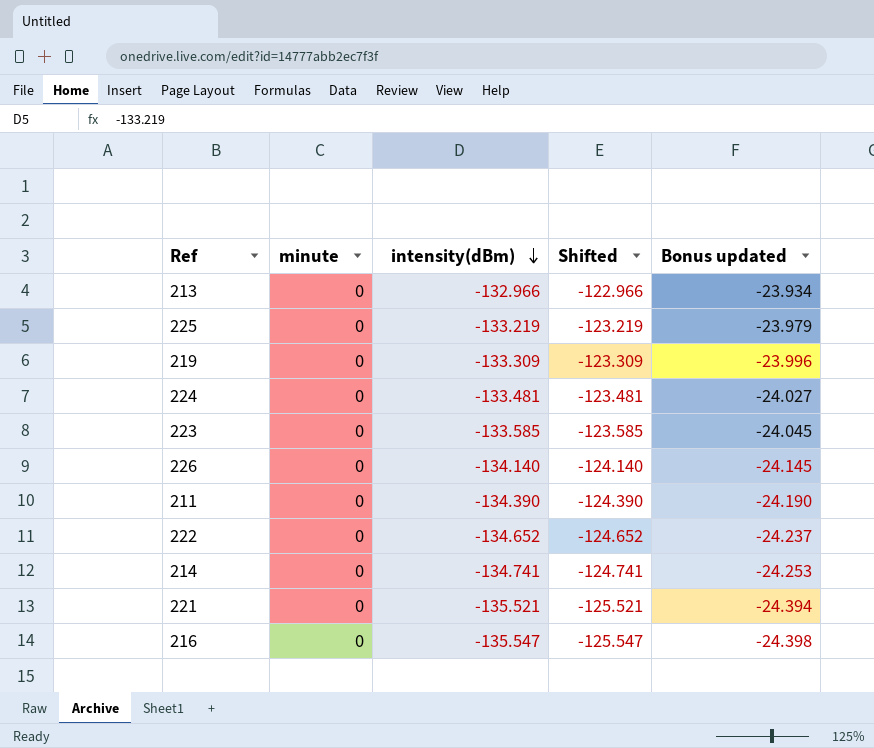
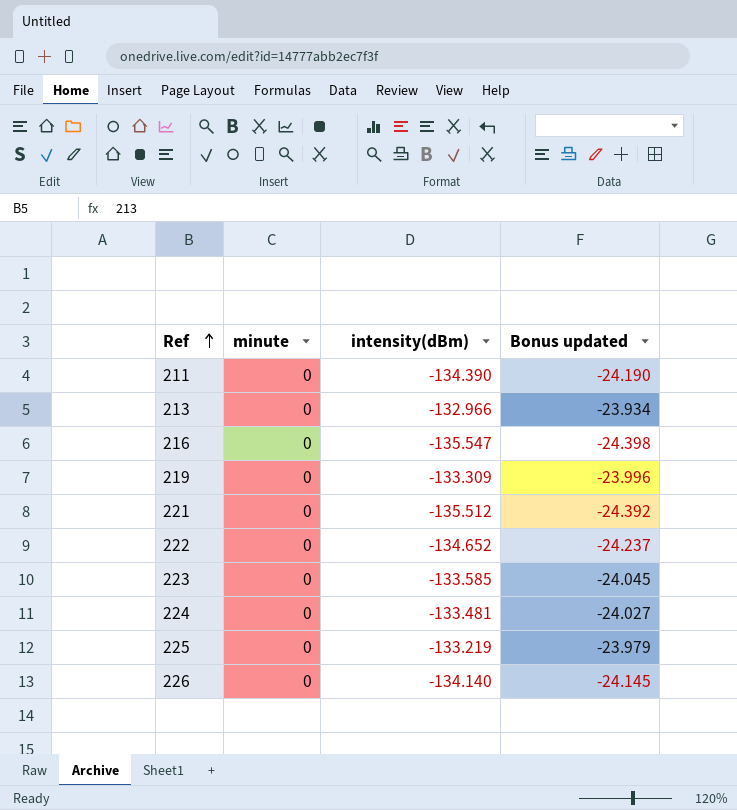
row order: intensity(dBm) descending -> Ref ascending
column Shifted | formula: [intensity(dBm)] + 10 -> none
row 214: 0 | -134.741 | -124.741 | -24.253 -> none
221 | intensity(dBm): -135.521 -> -135.512
221 | Bonus updated: -24.394 -> -24.392

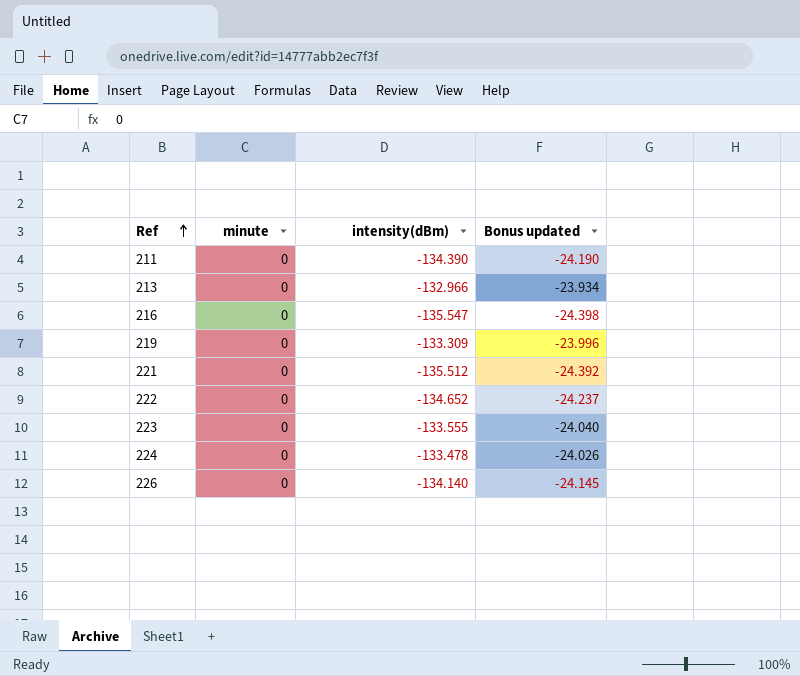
row 225: 0 | -133.219 | -23.979 -> none
223 | intensity(dBm): -133.585 -> -133.555
223 | Bonus updated: -24.045 -> -24.040
224 | intensity(dBm): -133.481 -> -133.478
224 | Bonus updated: -24.027 -> -24.026

